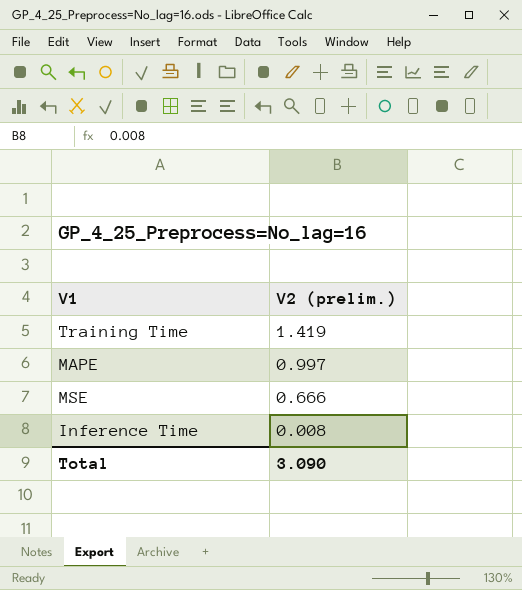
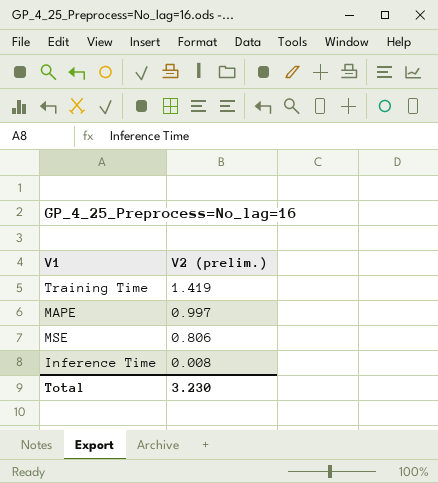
MSE | V2 (prelim.): 0.666 -> 0.806
Total | V2 (prelim.): 3.090 -> 3.230

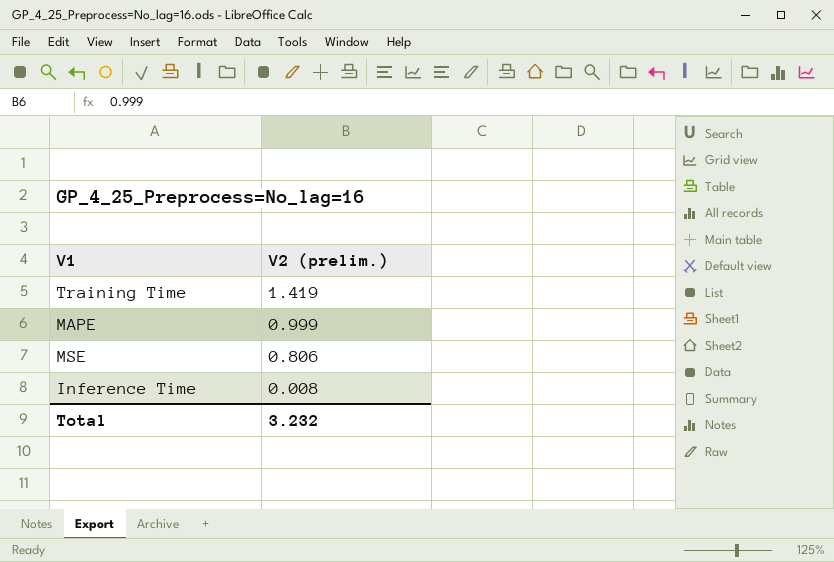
MAPE | V2 (prelim.): 0.997 -> 0.999
Total | V2 (prelim.): 3.230 -> 3.232

